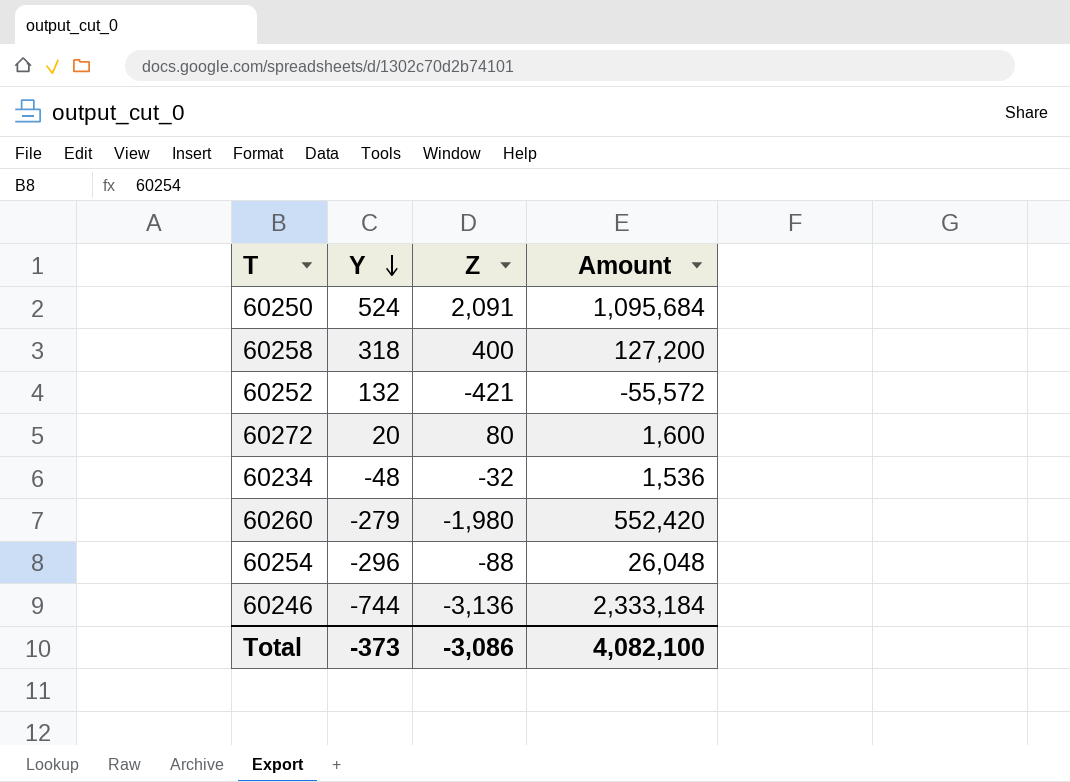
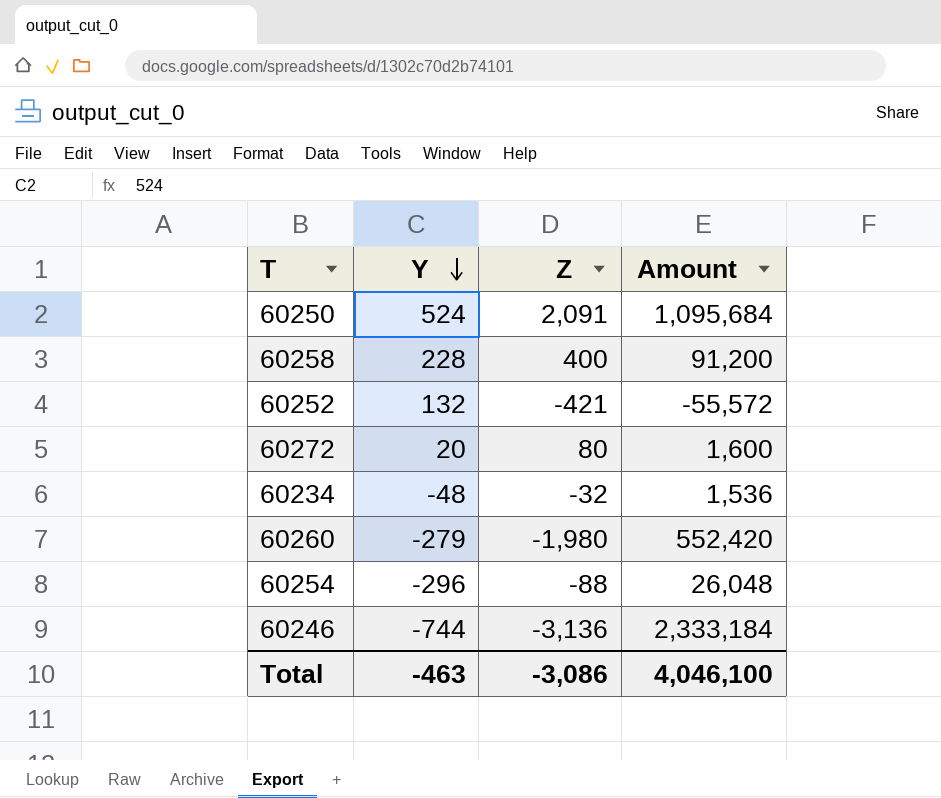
60258 | Y: 318 -> 228
60258 | Amount: 127,200 -> 91,200
Total | Y: -373 -> -463
Total | Amount: 4,082,100 -> 4,046,100

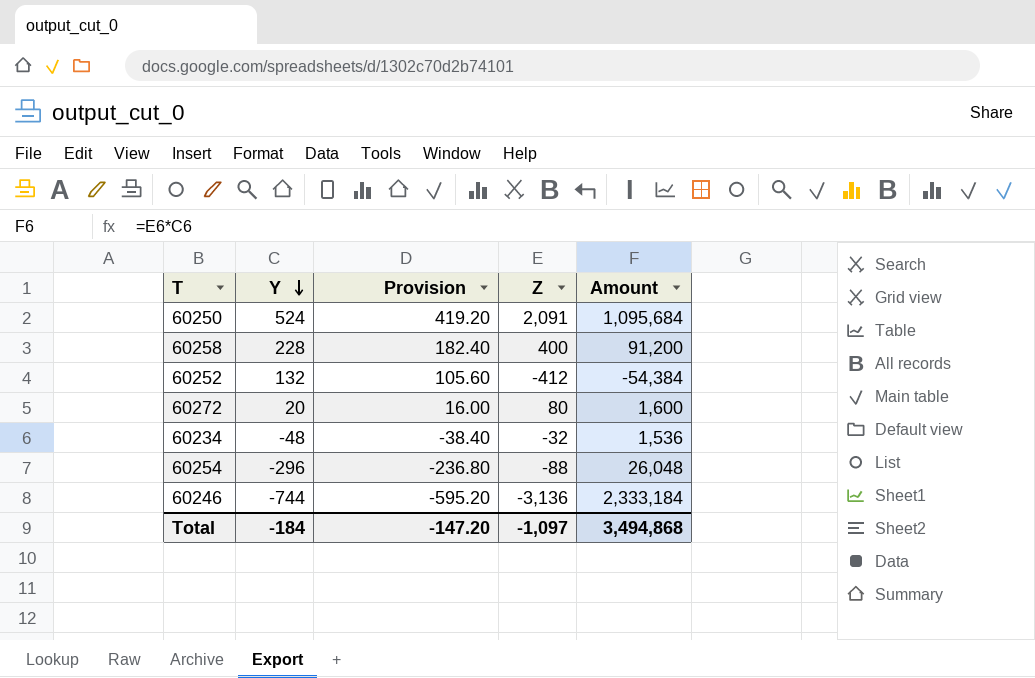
column Provision | formula: none -> [Y] * 0.8
row 60260: -279 | -1,980 | 552,420 -> none
60252 | Z: -421 -> -412
60252 | Amount: -55,572 -> -54,384
Total | Y: -463 -> -184
Total | Z: -3,086 -> -1,097
Total | Amount: 4,046,100 -> 3,494,868

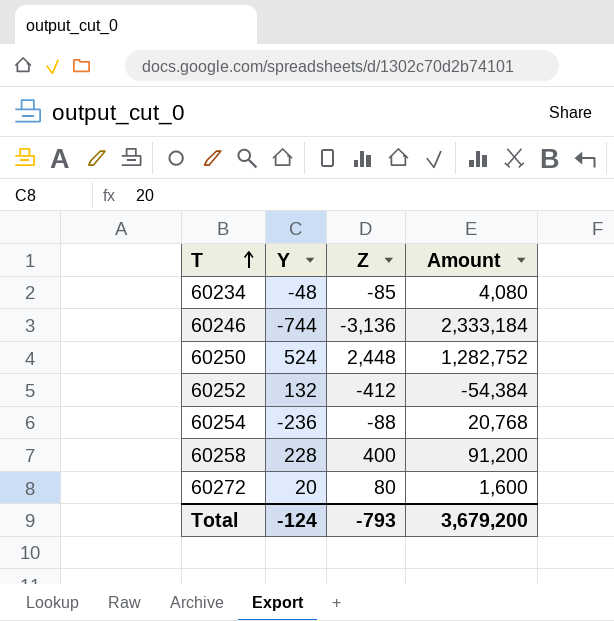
row order: Y descending -> T ascending
column Provision | formula: [Y] * 0.8 -> none
60234 | Z: -32 -> -85
60234 | Amount: 1,536 -> 4,080
60250 | Z: 2,091 -> 2,448
60250 | Amount: 1,095,684 -> 1,282,752
60254 | Y: -296 -> -236
60254 | Amount: 26,048 -> 20,768
Total | Y: -184 -> -124
Total | Z: -1,097 -> -793
Total | Amount: 3,494,868 -> 3,679,200

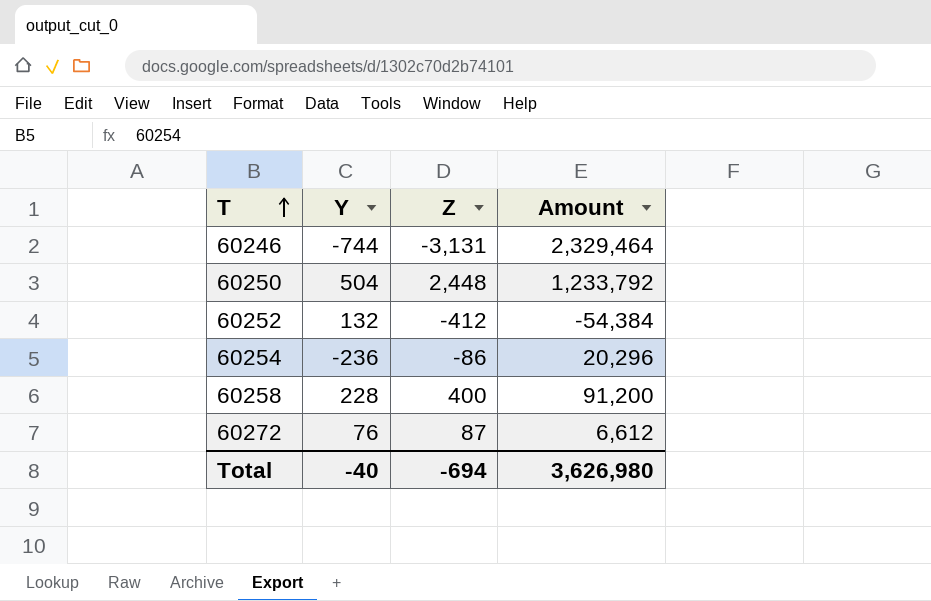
row 60234: -48 | -85 | 4,080 -> none
60246 | Z: -3,136 -> -3,131
60246 | Amount: 2,333,184 -> 2,329,464
60250 | Y: 524 -> 504
60250 | Amount: 1,282,752 -> 1,233,792
60254 | Z: -88 -> -86
60254 | Amount: 20,768 -> 20,296
60272 | Y: 20 -> 76
60272 | Z: 80 -> 87
60272 | Amount: 1,600 -> 6,612
Total | Y: -124 -> -40
Total | Z: -793 -> -694
Total | Amount: 3,679,200 -> 3,626,980

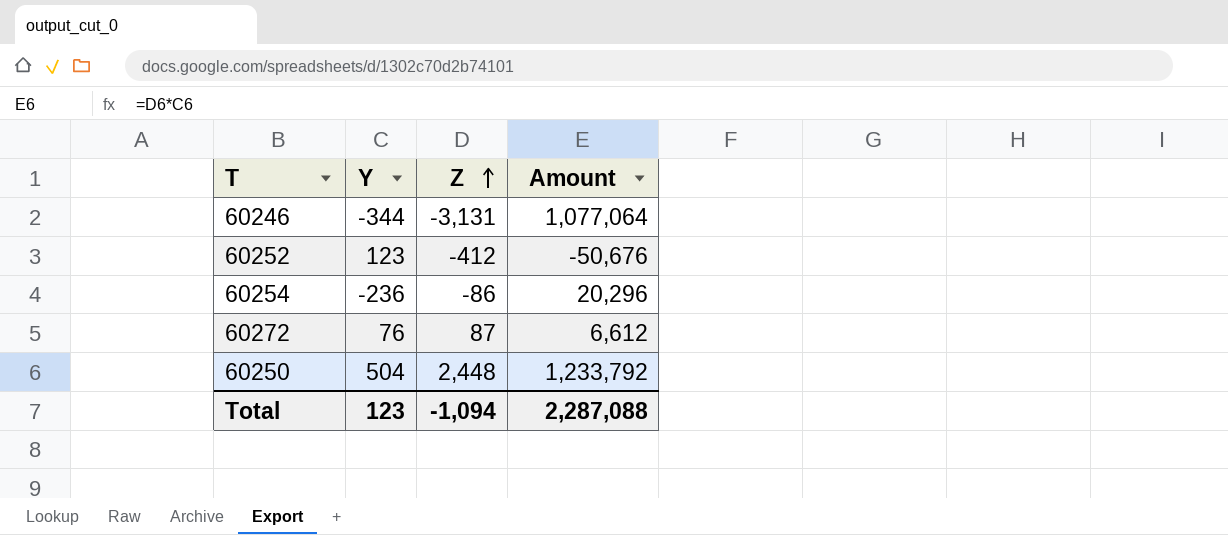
row order: T ascending -> Z ascending
row 60258: 228 | 400 | 91,200 -> none
60246 | Y: -744 -> -344
60246 | Amount: 2,329,464 -> 1,077,064
60252 | Y: 132 -> 123
60252 | Amount: -54,384 -> -50,676
Total | Y: -40 -> 123
Total | Z: -694 -> -1,094
Total | Amount: 3,626,980 -> 2,287,088

